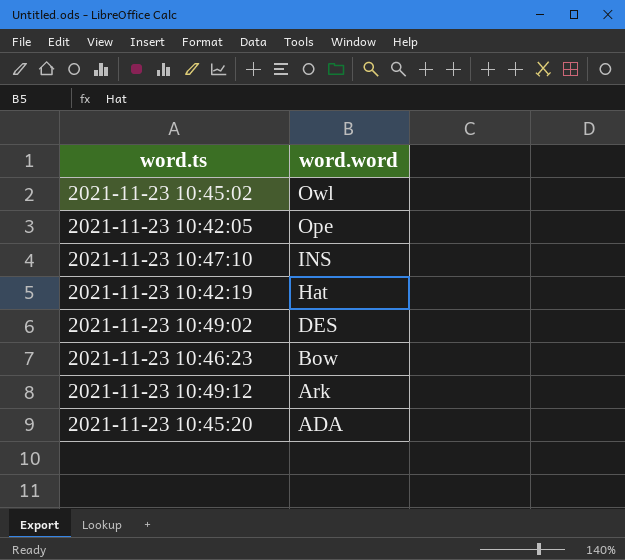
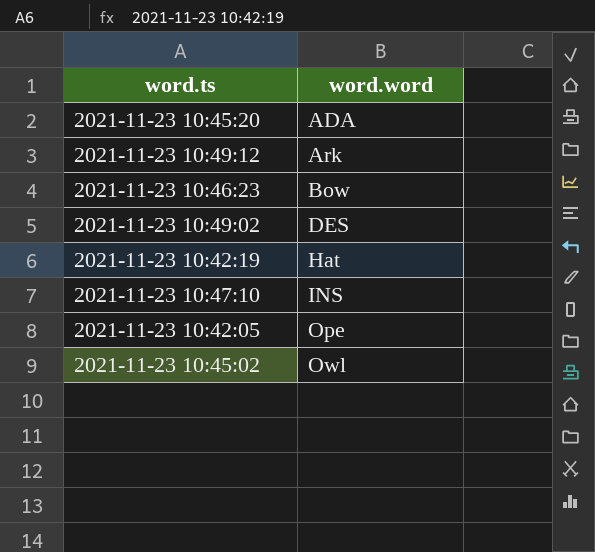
row order: word.word descending -> word.word ascending

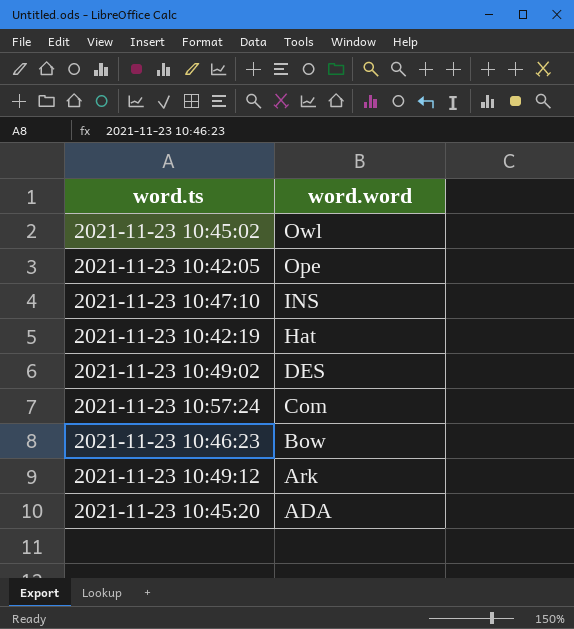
row order: word.word ascending -> word.word descending
row 2021-11-23 10:57:24: none -> Com

